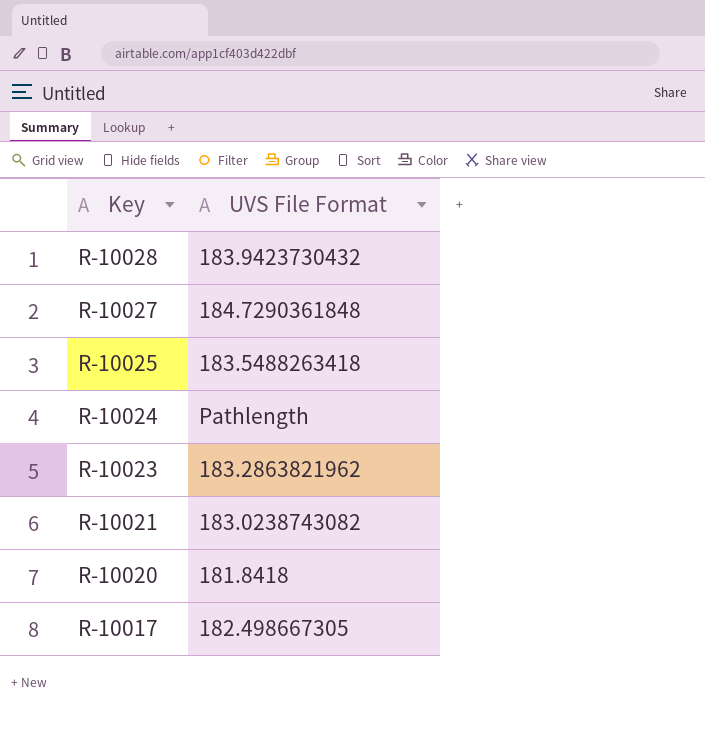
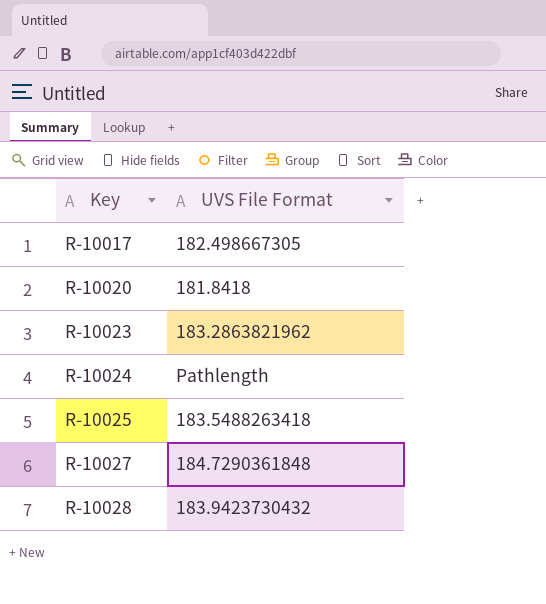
row order: Key descending -> Key ascending
row R-10021: 183.0238743082 -> none

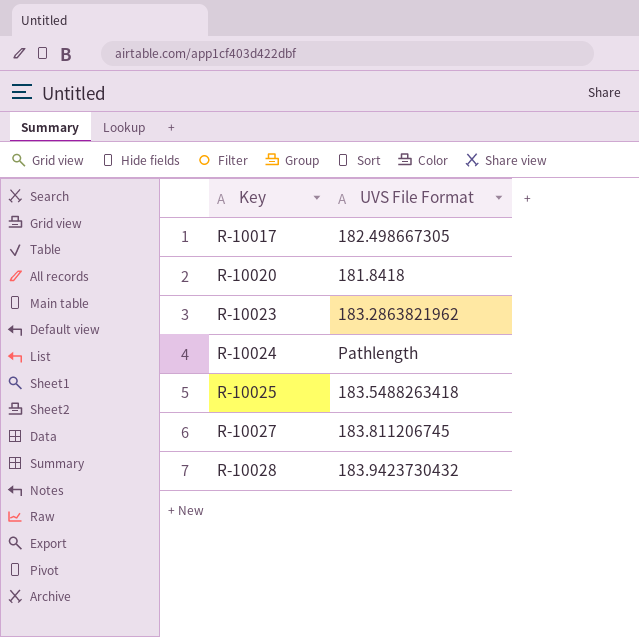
R-10027 | UVS File Format: 184.7290361848 -> 183.811206745

